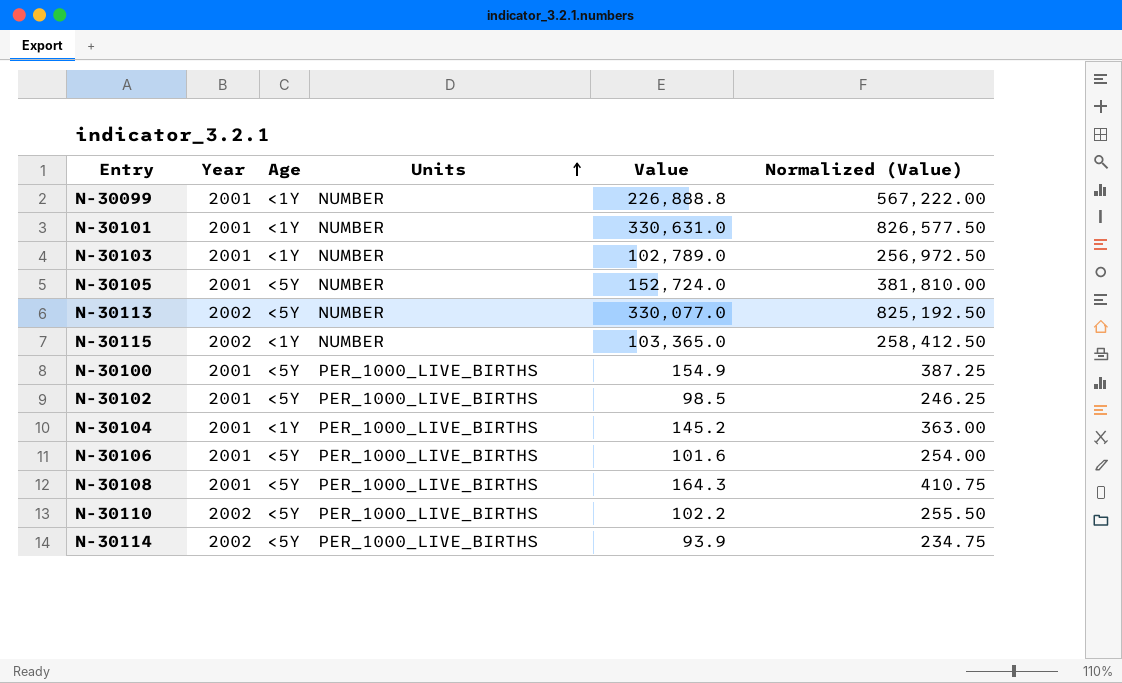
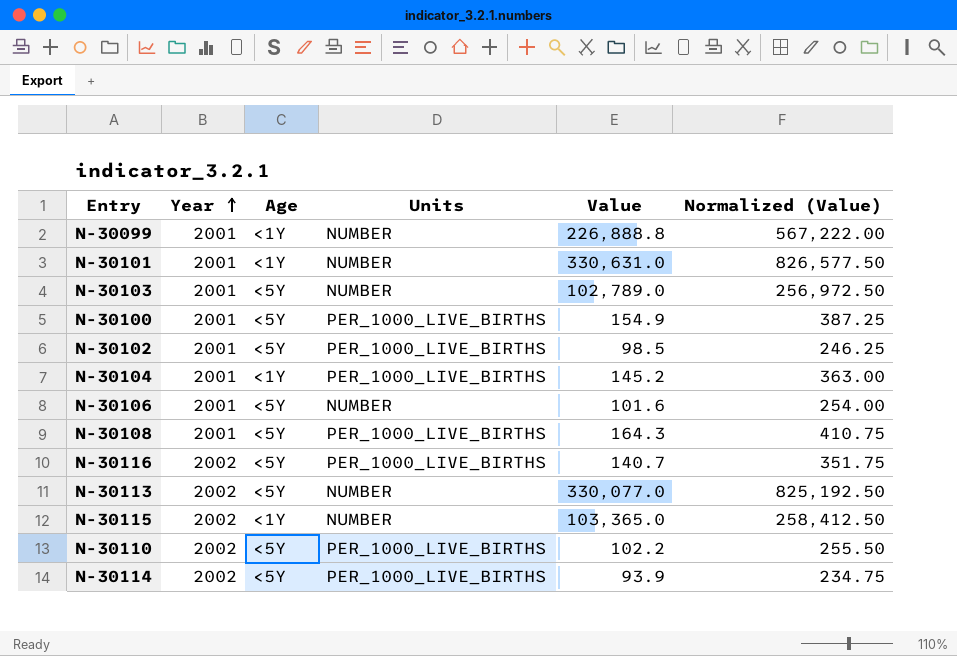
row order: Units ascending -> Year ascending
row N-30105: 2001 | <5Y | NUMBER | 152,724.0 | 381,810.00 -> none
N-30103 | Age: <1Y -> <5Y
N-30106 | Units: PER_1000_LIVE_BIRTHS -> NUMBER
row N-30116: none -> 2002 | <5Y | PER_1000_LIVE_BIRTHS | 140.7 | 351.75

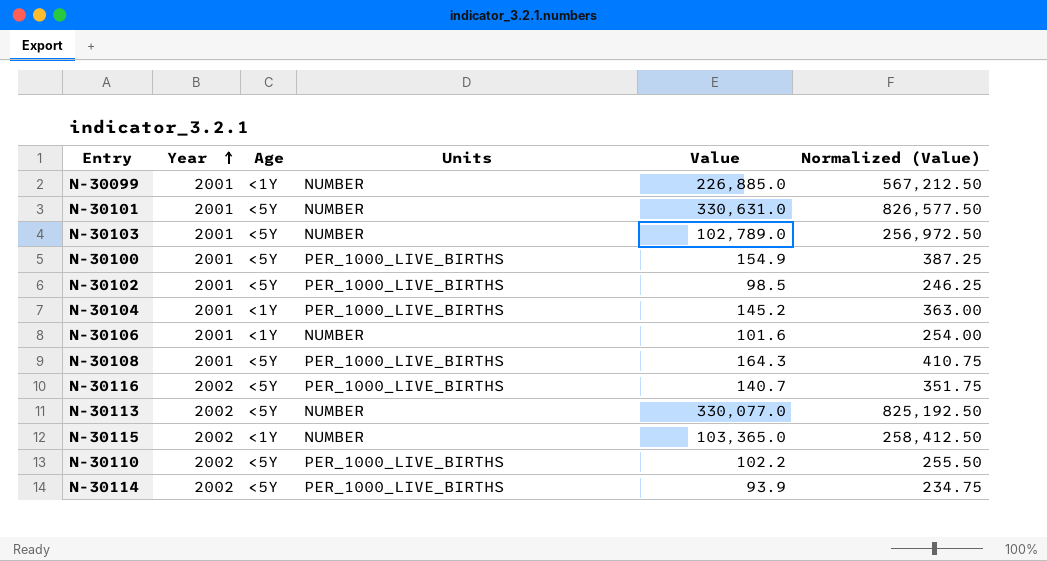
N-30099 | Value: 226,888.8 -> 226,885.0
N-30099 | Normalized (Value): 567,222.00 -> 567,212.50
N-30101 | Age: <1Y -> <5Y
N-30106 | Age: <5Y -> <1Y

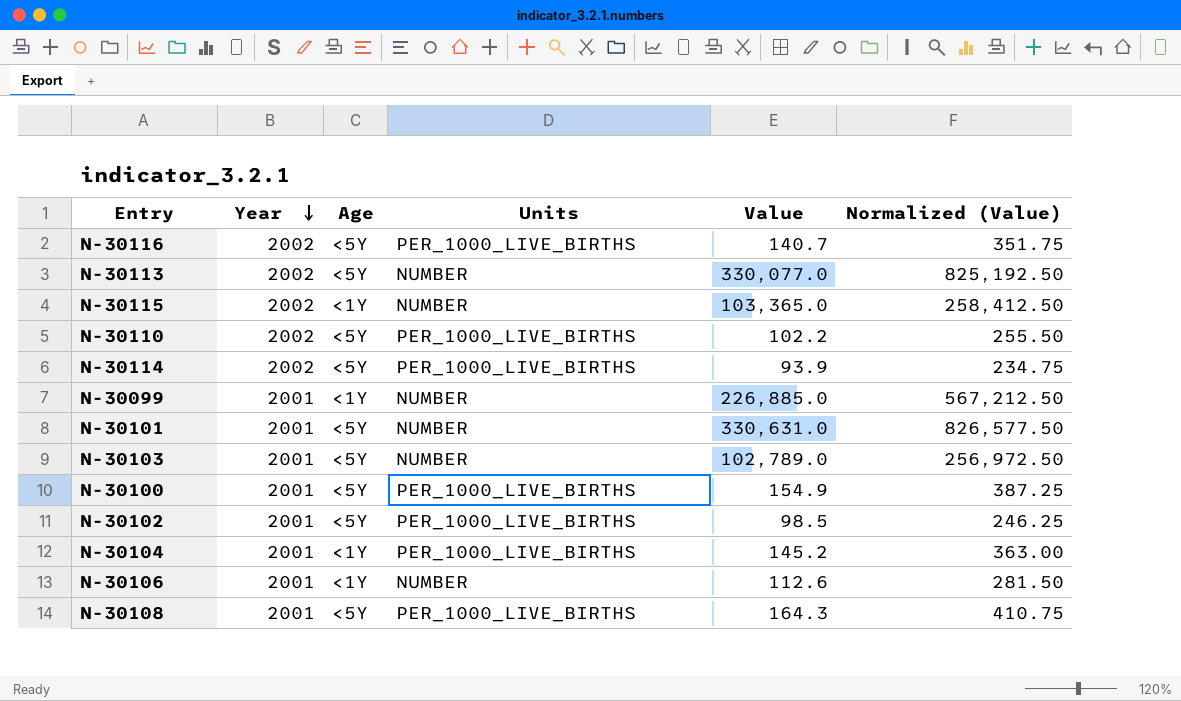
row order: Year ascending -> Year descending
N-30106 | Value: 101.6 -> 112.6
N-30106 | Normalized (Value): 254.00 -> 281.50

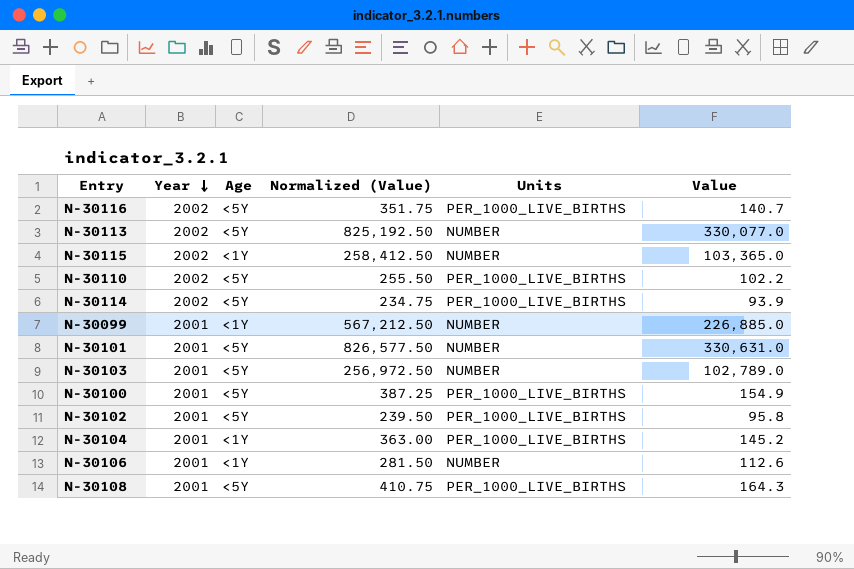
column Normalized (Value) | position: 6 -> 4
N-30102 | Normalized (Value): 246.25 -> 239.50
N-30102 | Value: 98.5 -> 95.8

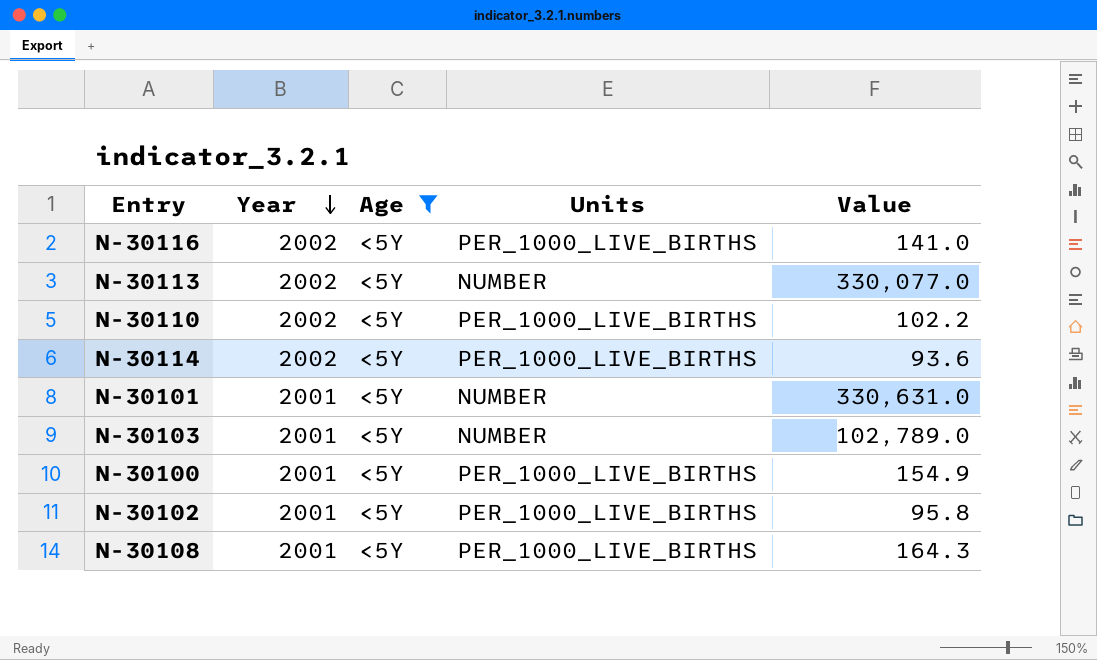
filter: none -> Age = <5Y
column Normalized (Value) | formula: [Value] * 2.5 -> none
N-30116 | Value: 140.7 -> 141.0
N-30114 | Value: 93.9 -> 93.6

